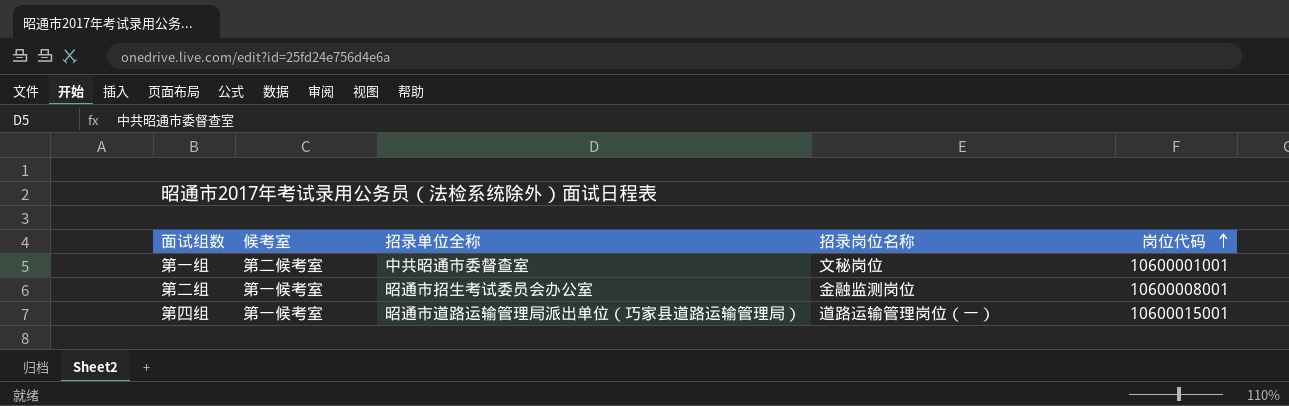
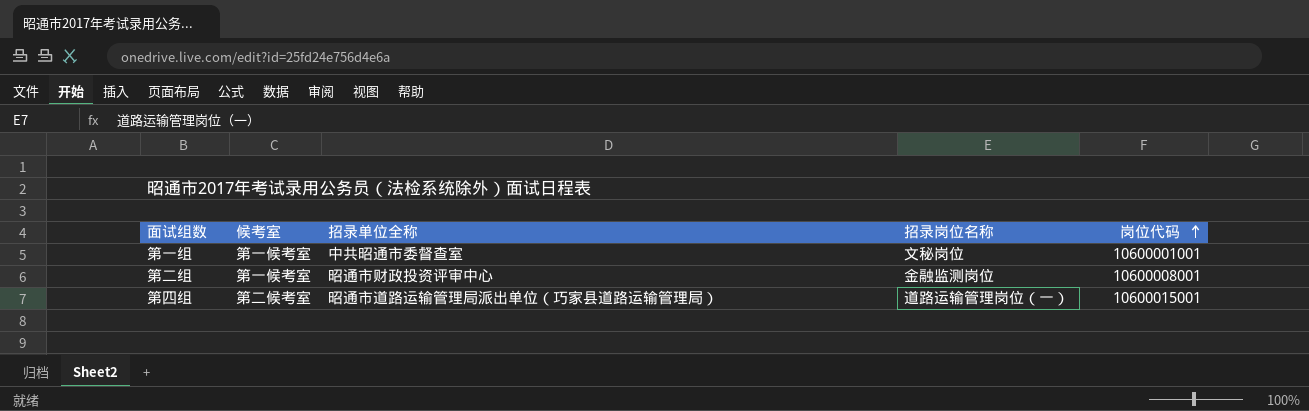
第一组 | 候考室: 第二候考室 -> 第一候考室
第二组 | 招录单位全称: 昭通市招生考试委员会办公室 -> 昭通市财政投资评审中心
第四组 | 候考室: 第一候考室 -> 第二候考室

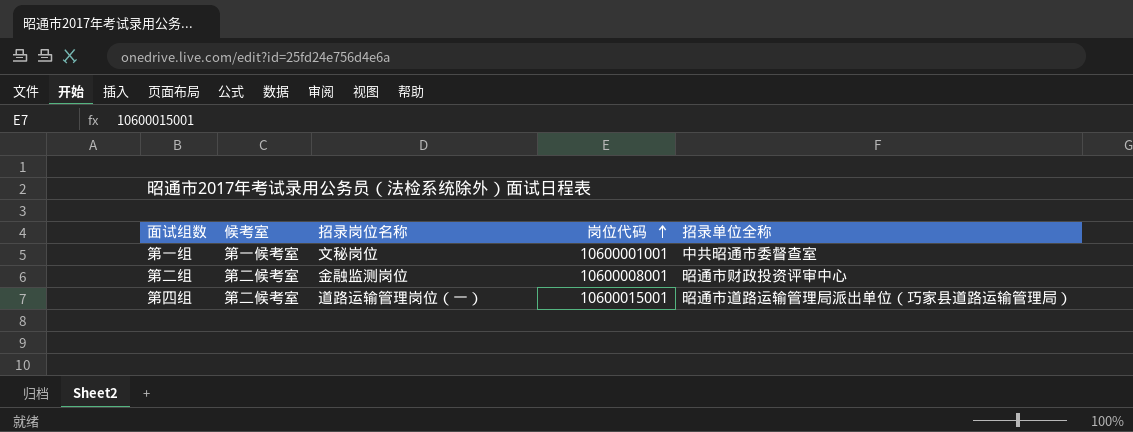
column 招录单位全称 | position: 3 -> 5
第二组 | 候考室: 第一候考室 -> 第二候考室

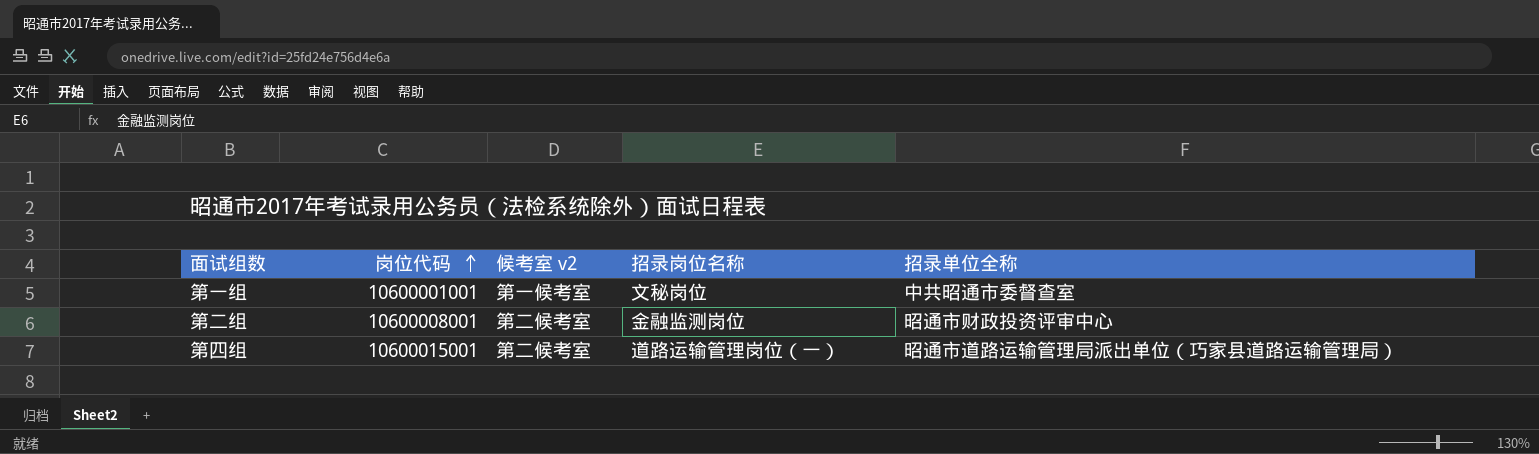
column 岗位代码 | position: 4 -> 2
column name: 候考室 -> 候考室 v2

